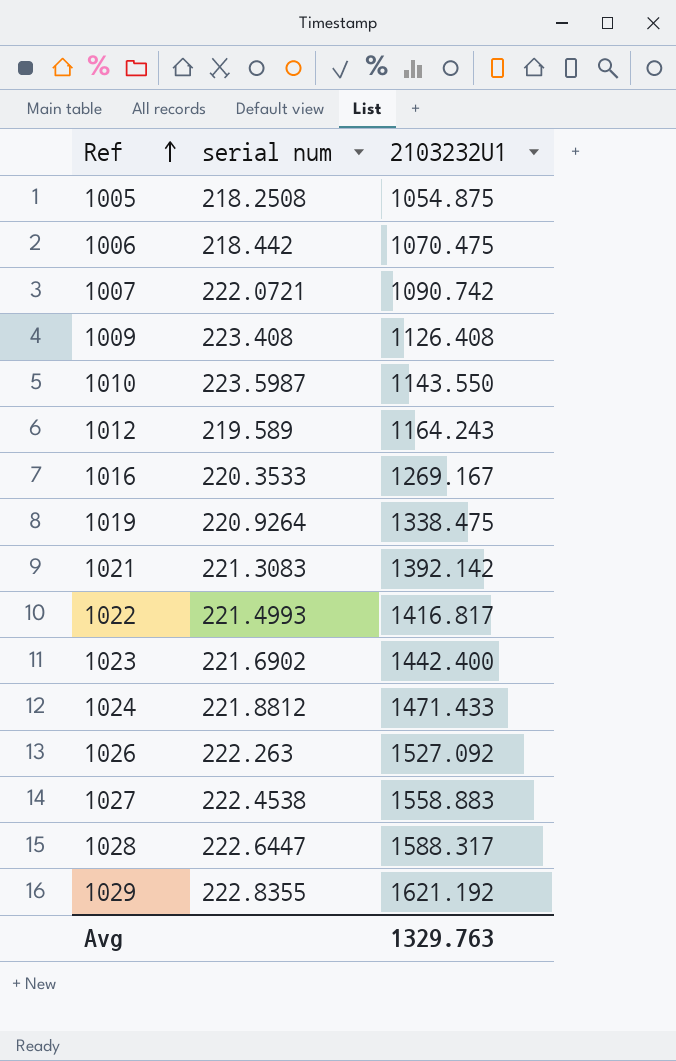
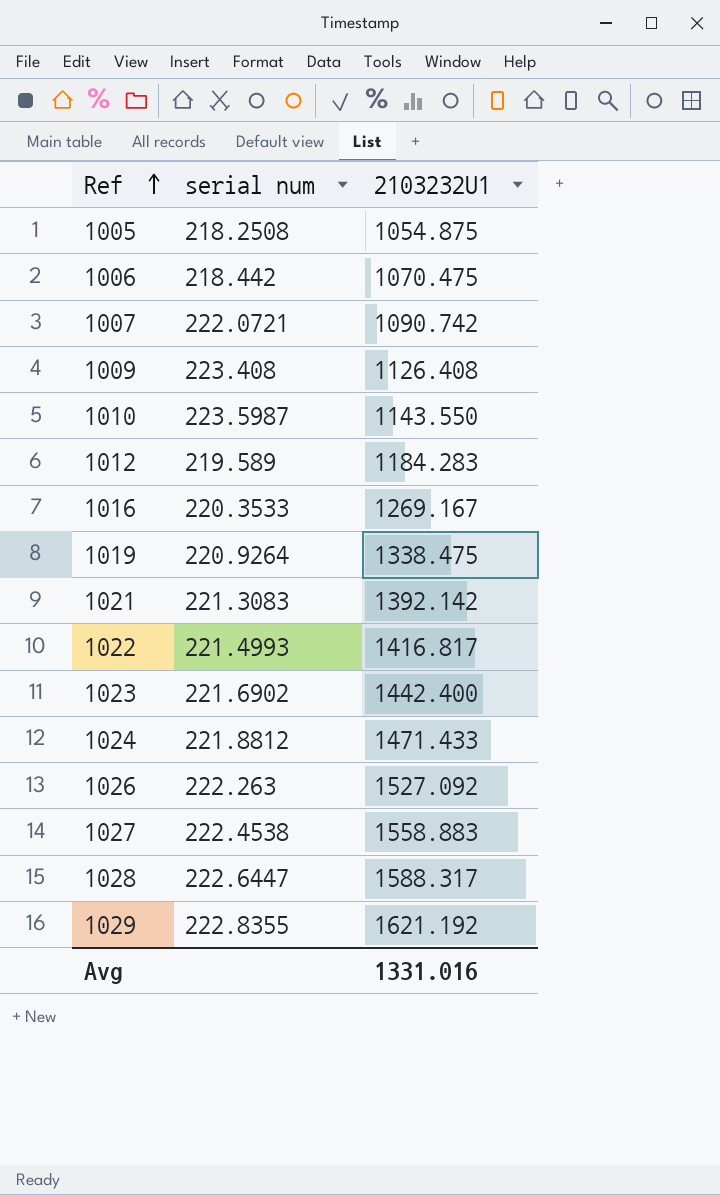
1012 | 2103232U1: 1164.243 -> 1184.283
Avg | 2103232U1: 1329.763 -> 1331.016

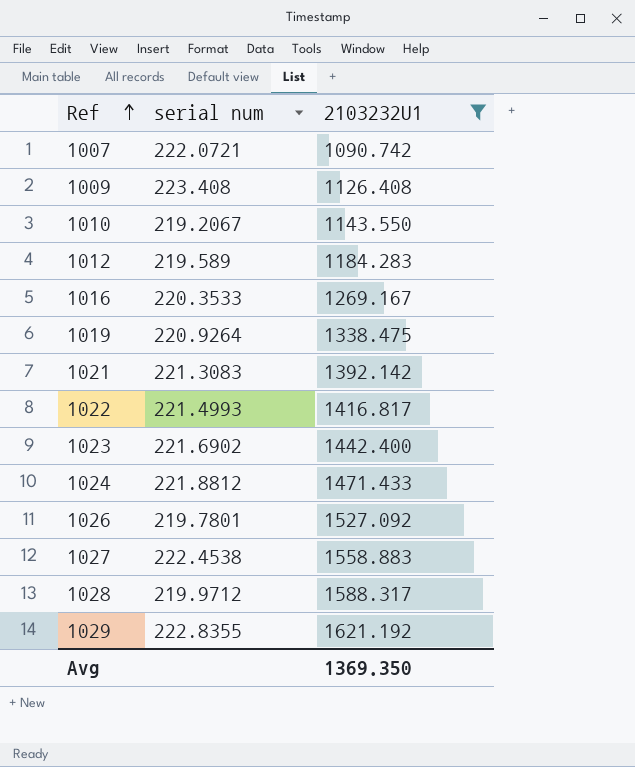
filter: none -> 2103232U1 >= 1090.742
1010 | serial num: 223.5987 -> 219.2067
1026 | serial num: 222.263 -> 219.7801
1028 | serial num: 222.6447 -> 219.9712
Avg | 2103232U1: 1331.016 -> 1369.350

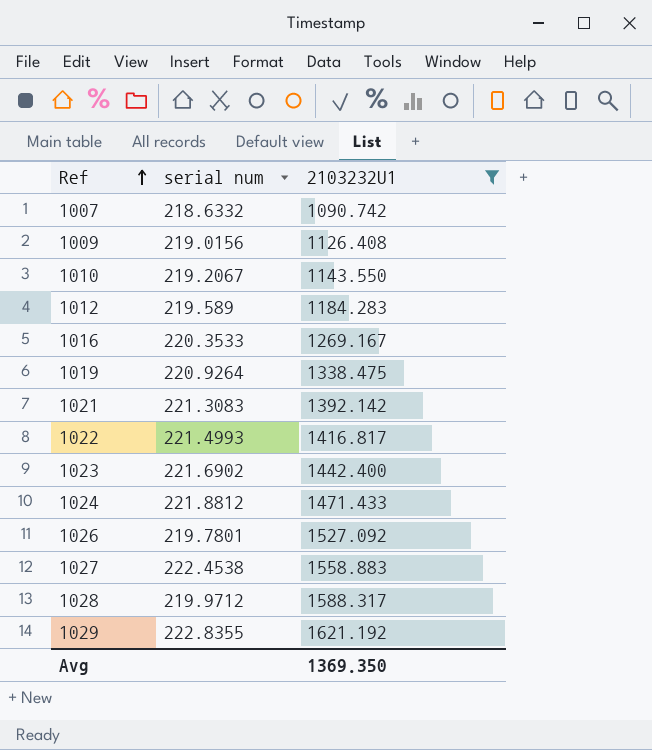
1007 | serial num: 222.0721 -> 218.6332
1009 | serial num: 223.408 -> 219.0156

